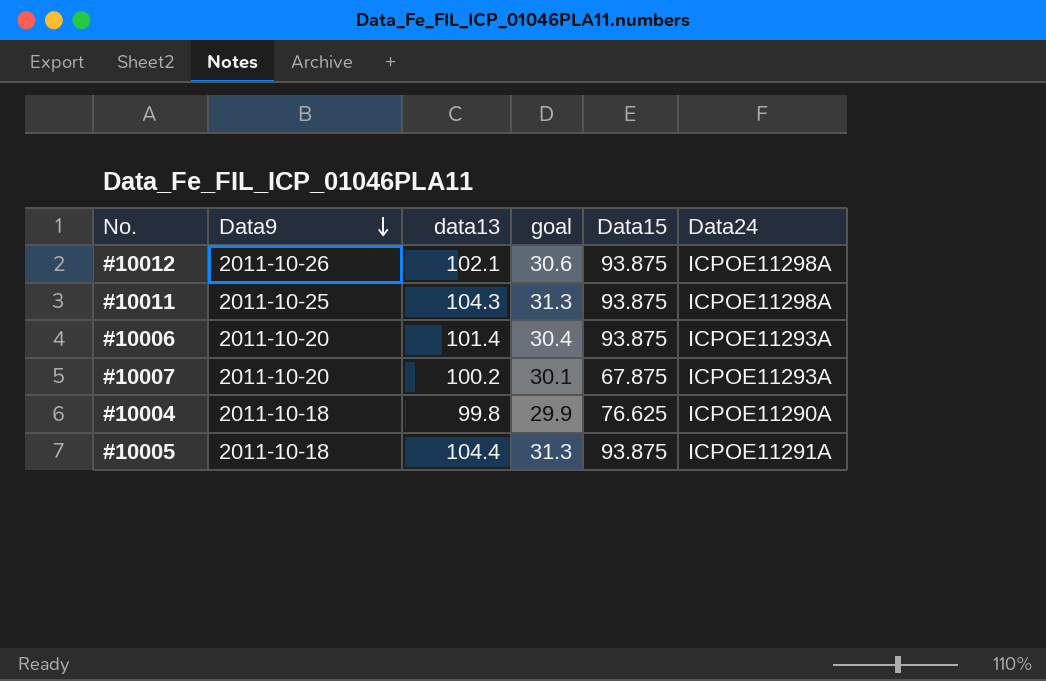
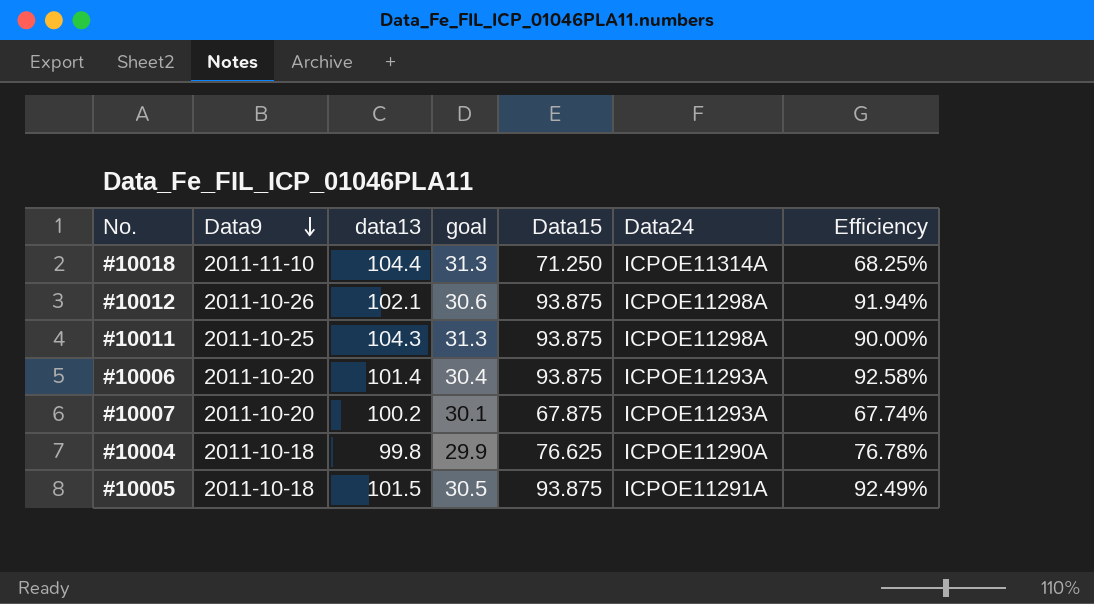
column Efficiency | formula: none -> [Data15] / [data13]
row #10018: none -> 2011-11-10 | 104.4 | 31.3 | 71.250 | ICPOE11314A | 68.25%
#10005 | data13: 104.4 -> 101.5
#10005 | goal: 31.3 -> 30.5

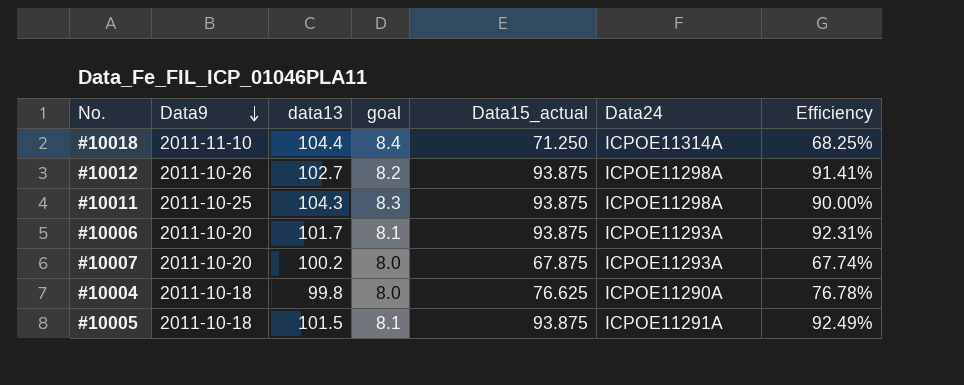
column goal | formula: [data13] * 0.3 -> [data13] * 0.08
column name: Data15 -> Data15_actual
#10012 | data13: 102.1 -> 102.7
#10012 | Efficiency: 91.94% -> 91.41%
#10006 | data13: 101.4 -> 101.7
#10006 | Efficiency: 92.58% -> 92.31%

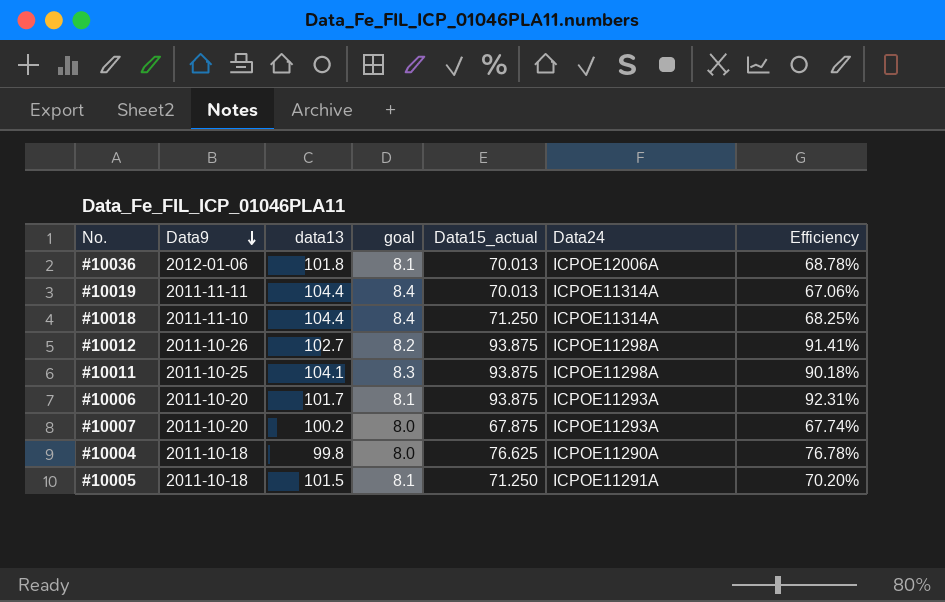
row #10036: none -> 2012-01-06 | 101.8 | 8.1 | 70.013 | ICPOE12006A | 68.78%
row #10019: none -> 2011-11-11 | 104.4 | 8.4 | 70.013 | ICPOE11314A | 67.06%
#10011 | data13: 104.3 -> 104.1
#10011 | Efficiency: 90.00% -> 90.18%
#10005 | Data15_actual: 93.875 -> 71.250
#10005 | Efficiency: 92.49% -> 70.20%

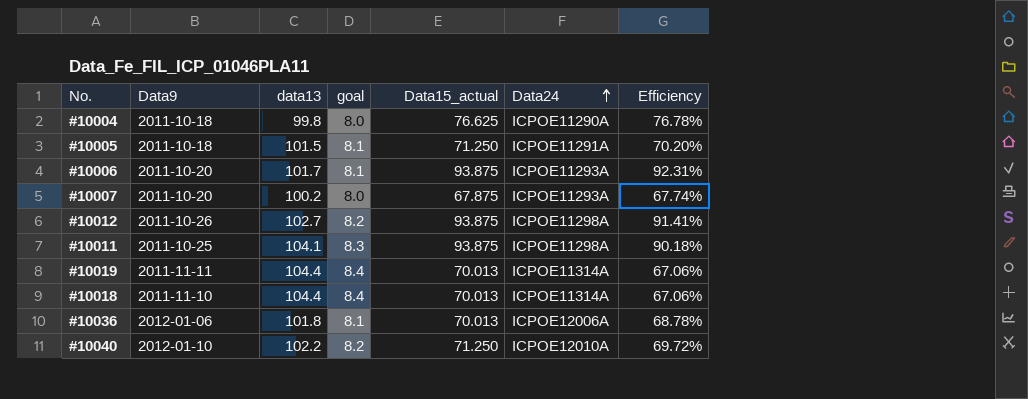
row order: Data9 descending -> Data24 ascending
#10018 | Data15_actual: 71.250 -> 70.013
#10018 | Efficiency: 68.25% -> 67.06%
row #10040: none -> 2012-01-10 | 102.2 | 8.2 | 71.250 | ICPOE12010A | 69.72%

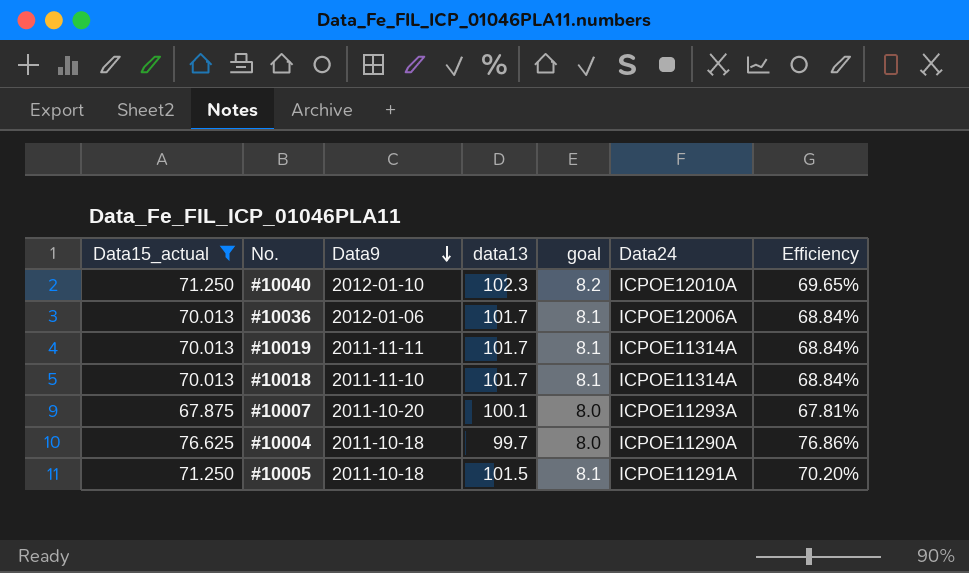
filter: none -> Data15_actual != 93.875
row order: Data24 ascending -> Data9 descending
column Data15_actual | position: 5 -> 1
#10040 | data13: 102.2 -> 102.3
#10040 | Efficiency: 69.72% -> 69.65%
#10036 | data13: 101.8 -> 101.7
#10036 | Efficiency: 68.78% -> 68.84%
#10019 | data13: 104.4 -> 101.7
#10019 | goal: 8.4 -> 8.1
#10019 | Efficiency: 67.06% -> 68.84%
#10018 | data13: 104.4 -> 101.7
#10018 | goal: 8.4 -> 8.1
#10018 | Efficiency: 67.06% -> 68.84%
#10007 | data13: 100.2 -> 100.1
#10007 | Efficiency: 67.74% -> 67.81%
#10004 | data13: 99.8 -> 99.7
#10004 | Efficiency: 76.78% -> 76.86%

